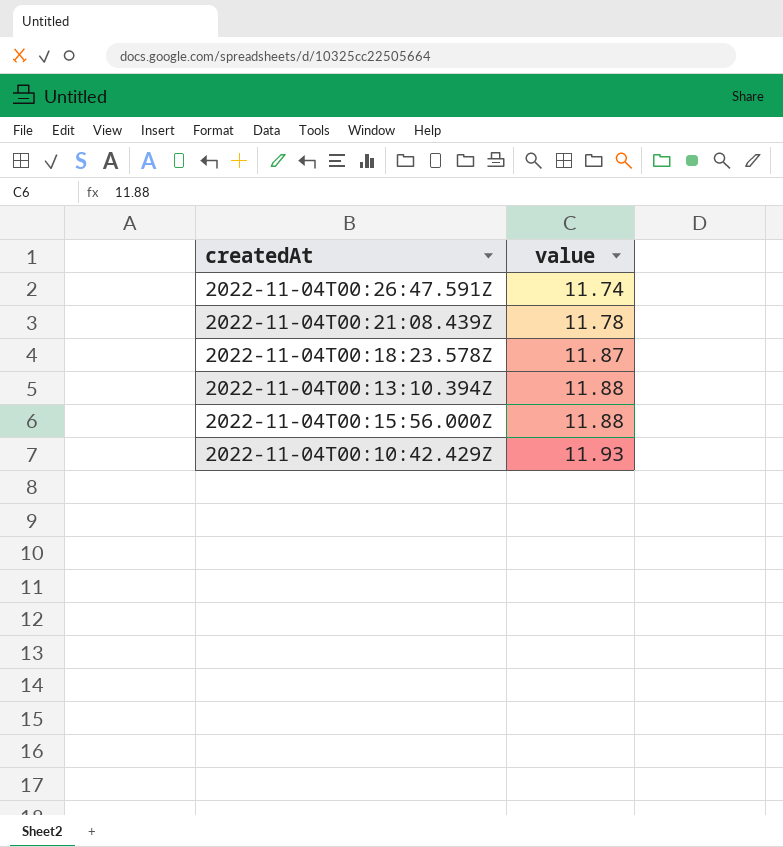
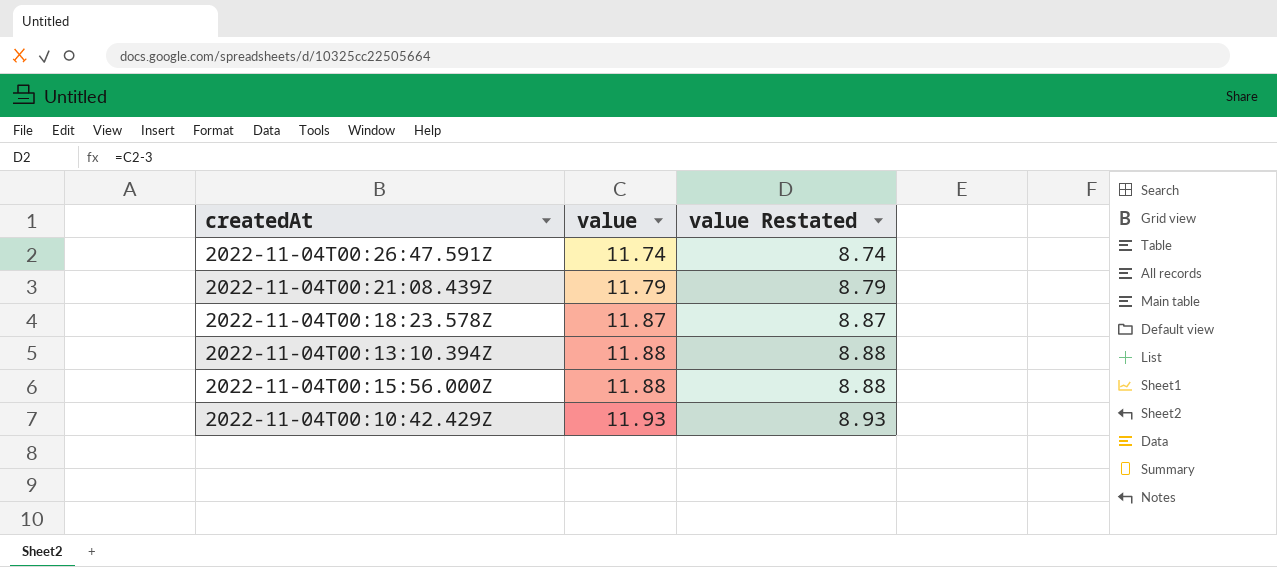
column value Restated | formula: none -> [value] - 3
2022-11-04T00:21:08.439Z | value: 11.78 -> 11.79

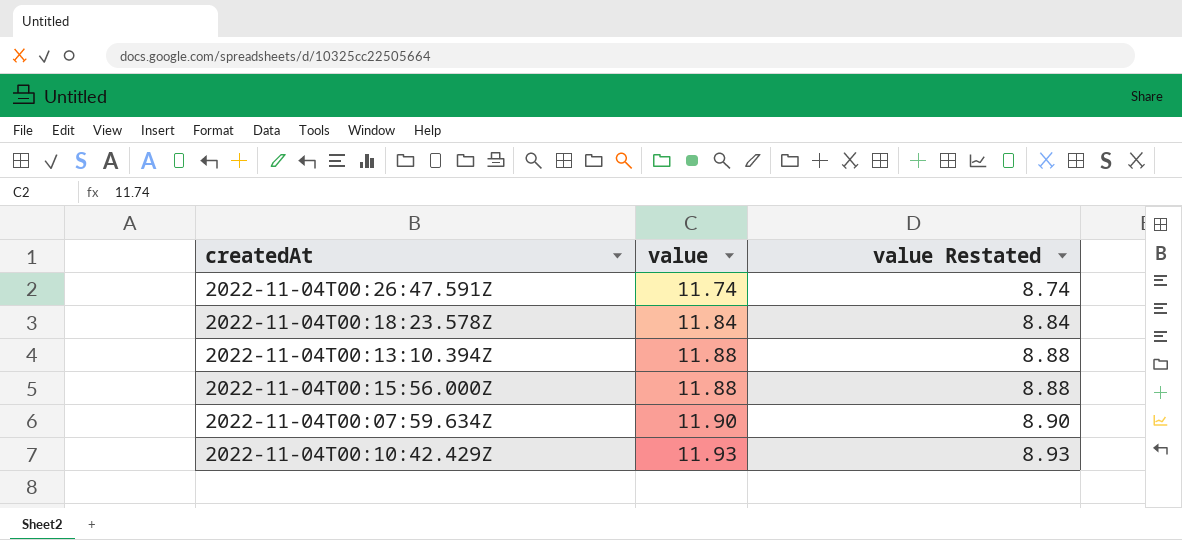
row 2022-11-04T00:21:08.439Z: 11.79 | 8.79 -> none
2022-11-04T00:18:23.578Z | value: 11.87 -> 11.84
2022-11-04T00:18:23.578Z | value Restated: 8.87 -> 8.84
row 2022-11-04T00:07:59.634Z: none -> 11.90 | 8.90

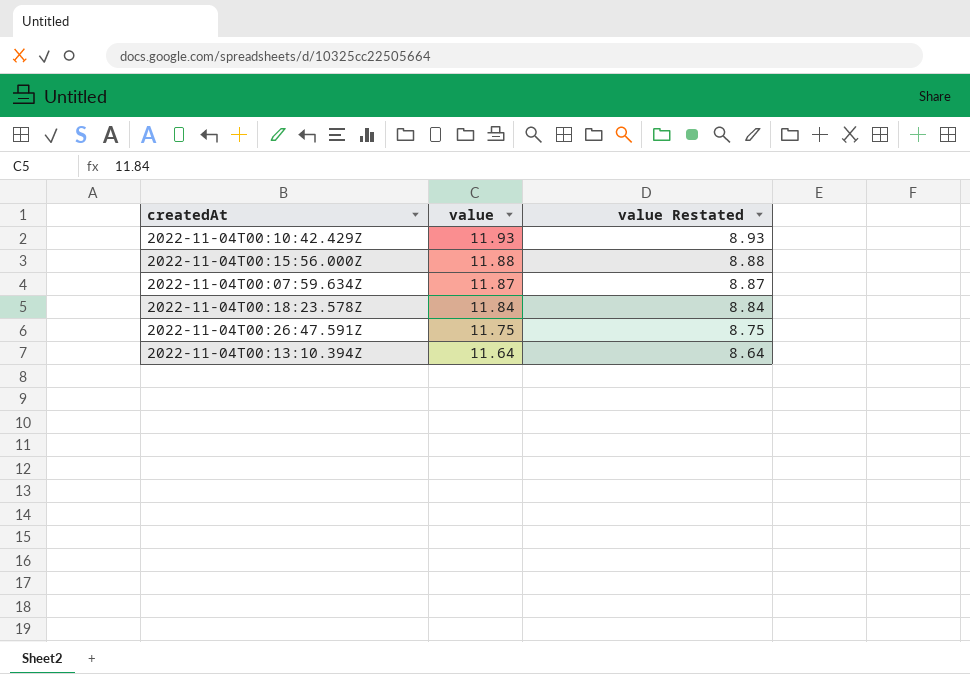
row order: value ascending -> value descending
2022-11-04T00:07:59.634Z | value: 11.90 -> 11.87
2022-11-04T00:07:59.634Z | value Restated: 8.90 -> 8.87
2022-11-04T00:26:47.591Z | value: 11.74 -> 11.75
2022-11-04T00:26:47.591Z | value Restated: 8.74 -> 8.75
2022-11-04T00:13:10.394Z | value: 11.88 -> 11.64
2022-11-04T00:13:10.394Z | value Restated: 8.88 -> 8.64

